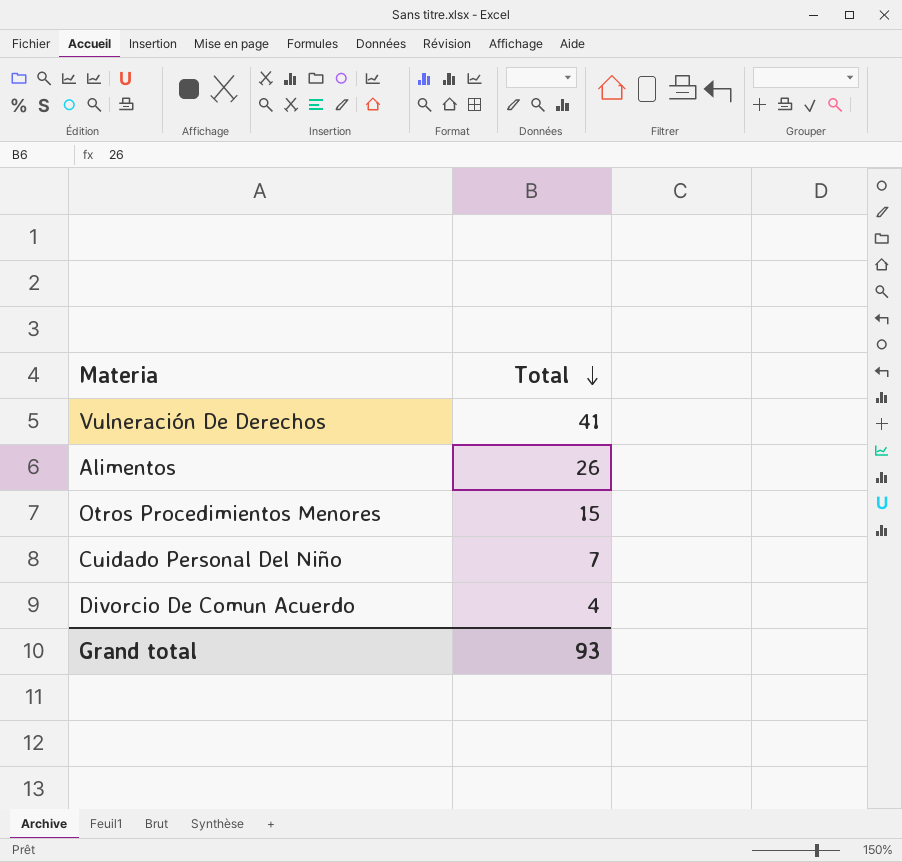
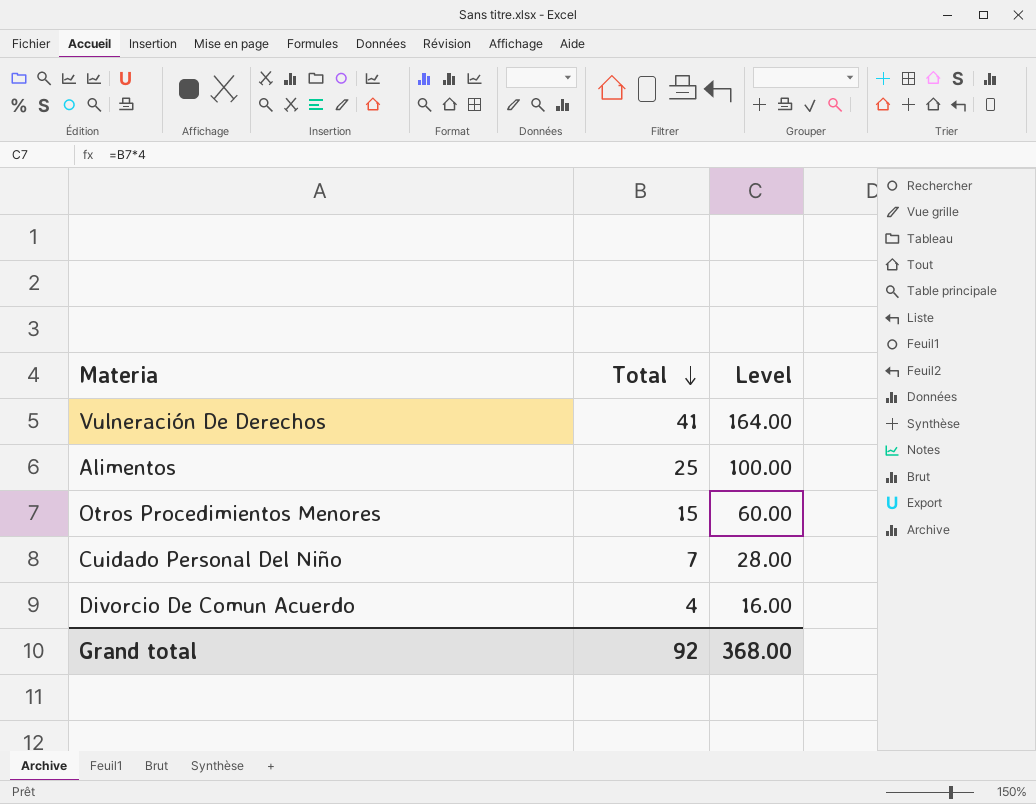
column Level | formula: none -> [Total] * 4
Alimentos | Total: 26 -> 25
Grand total | Total: 93 -> 92

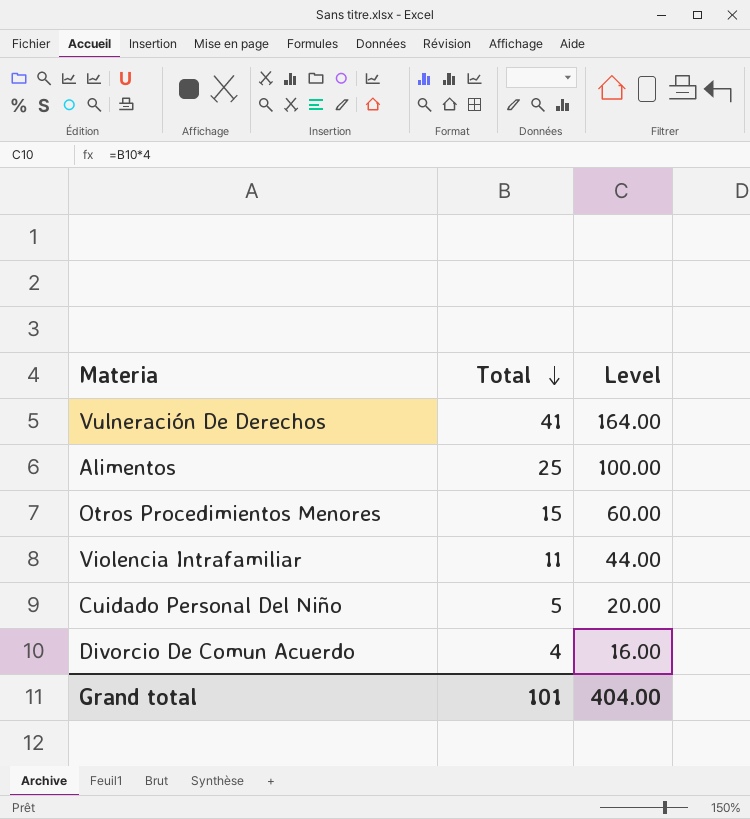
row Violencia Intrafamiliar: none -> 11 | 44.00
Cuidado Personal Del Niño | Total: 7 -> 5
Cuidado Personal Del Niño | Level: 28.00 -> 20.00
Grand total | Total: 92 -> 101
Grand total | Level: 368.00 -> 404.00

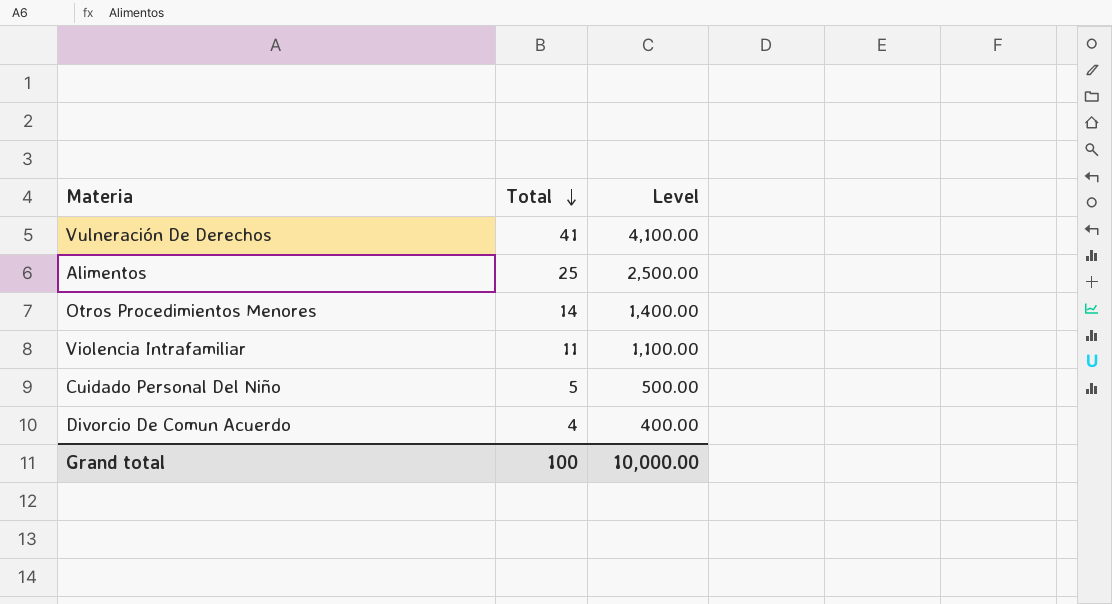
column Level | formula: [Total] * 4 -> [Total] * 100
Otros Procedimientos Menores | Total: 15 -> 14
Grand total | Total: 101 -> 100
Grand total | Level: 404.00 -> 10,000.00

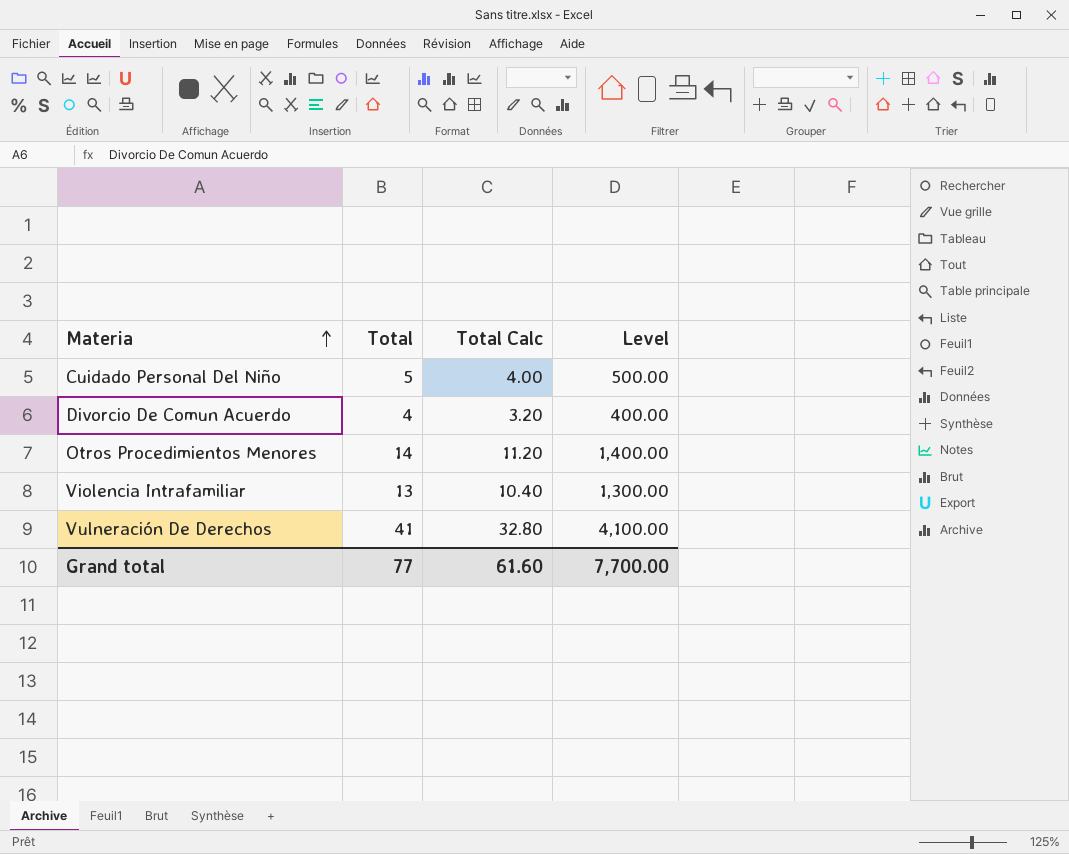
row order: Total descending -> Materia ascending
column Total Calc | formula: none -> [Total] * 0.8
row Alimentos: 25 | 2,500.00 -> none
Violencia Intrafamiliar | Total: 11 -> 13
Violencia Intrafamiliar | Level: 1,100.00 -> 1,300.00
Grand total | Total: 100 -> 77
Grand total | Level: 10,000.00 -> 7,700.00

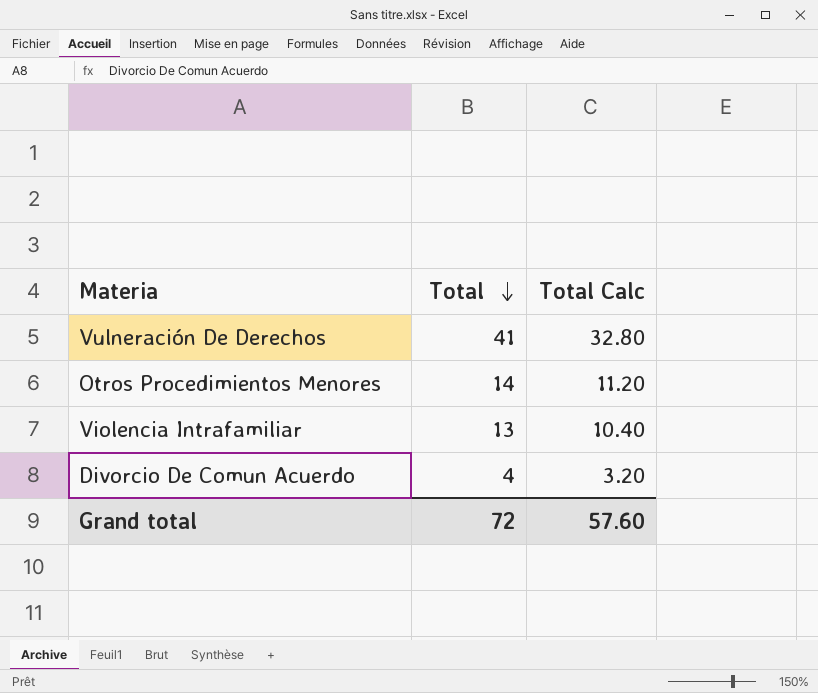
row order: Materia ascending -> Total descending
column Level | formula: [Total] * 100 -> none
row Cuidado Personal Del Niño: 5 | 4.00 | 500.00 -> none
Grand total | Total: 77 -> 72
Grand total | Total Calc: 61.60 -> 57.60

